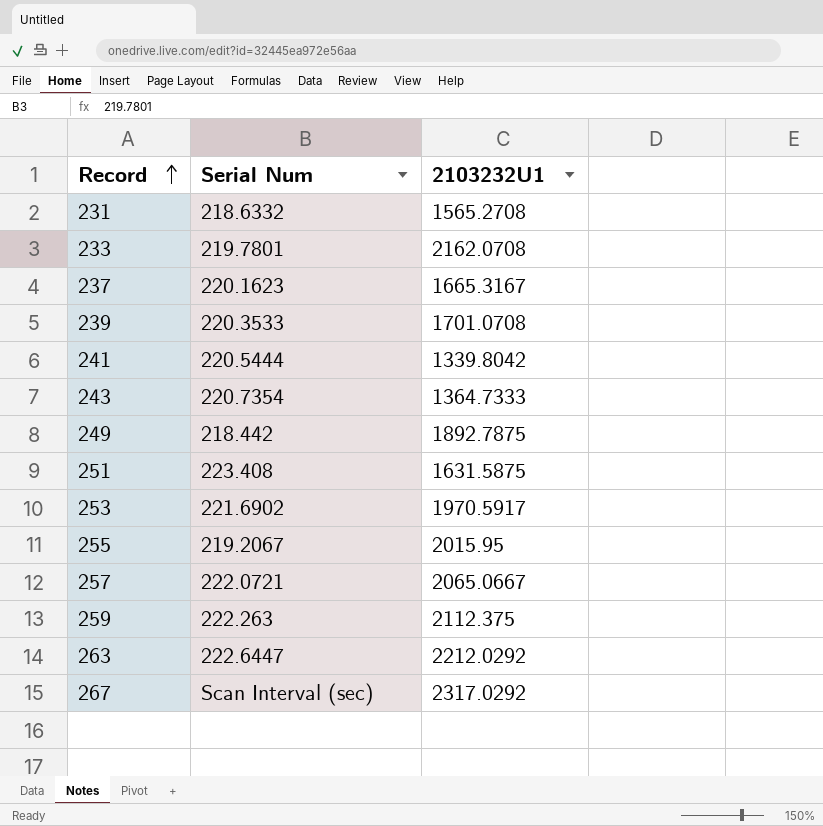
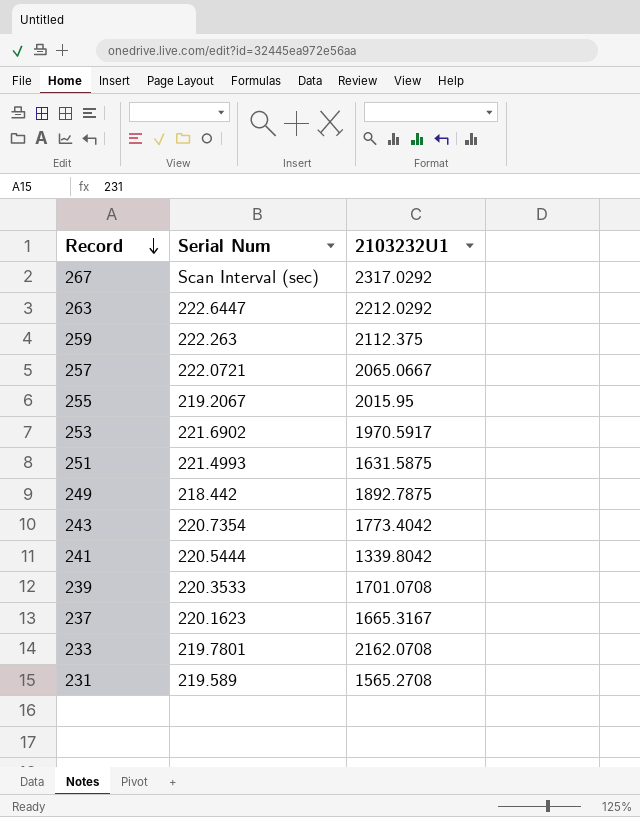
row order: Record ascending -> Record descending
251 | Serial Num: 223.408 -> 221.4993
243 | 2103232U1: 1364.7333 -> 1773.4042
231 | Serial Num: 218.6332 -> 219.589

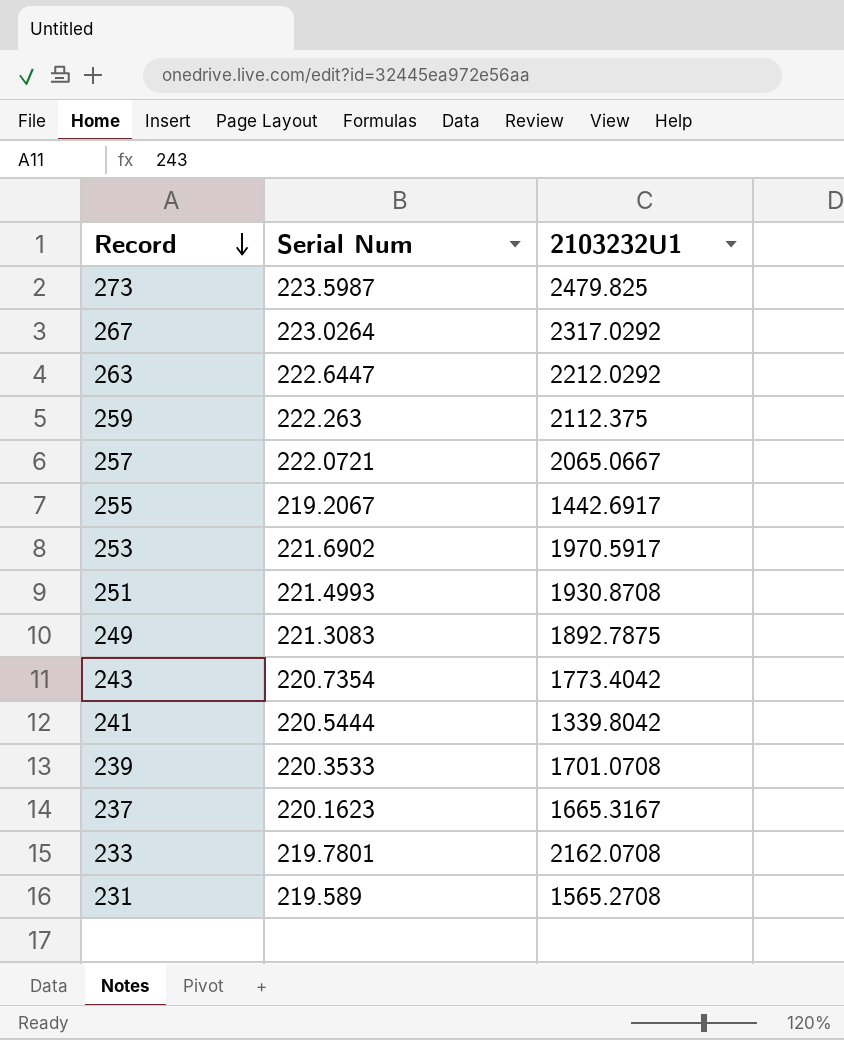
row 273: none -> 223.5987 | 2479.825
267 | Serial Num: Scan Interval (sec) -> 223.0264
255 | 2103232U1: 2015.95 -> 1442.6917
251 | 2103232U1: 1631.5875 -> 1930.8708
249 | Serial Num: 218.442 -> 221.3083

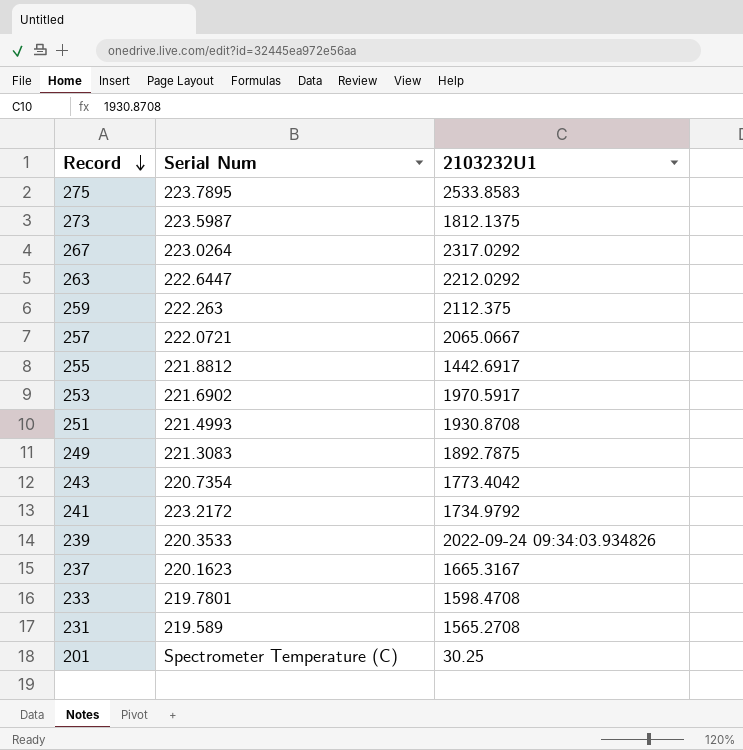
row 275: none -> 223.7895 | 2533.8583
273 | 2103232U1: 2479.825 -> 1812.1375
255 | Serial Num: 219.2067 -> 221.8812
241 | Serial Num: 220.5444 -> 223.2172
241 | 2103232U1: 1339.8042 -> 1734.9792
239 | 2103232U1: 1701.0708 -> 2022-09-24 09:34:03.934826
233 | 2103232U1: 2162.0708 -> 1598.4708
row 201: none -> Spectrometer Temperature (C) | 30.25

